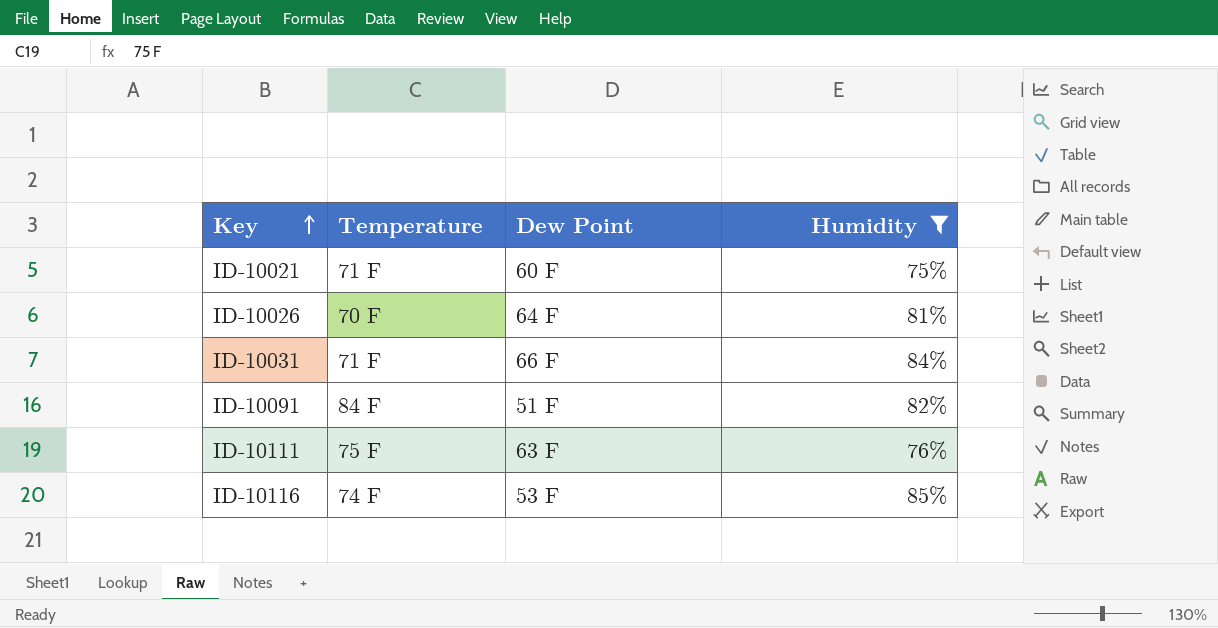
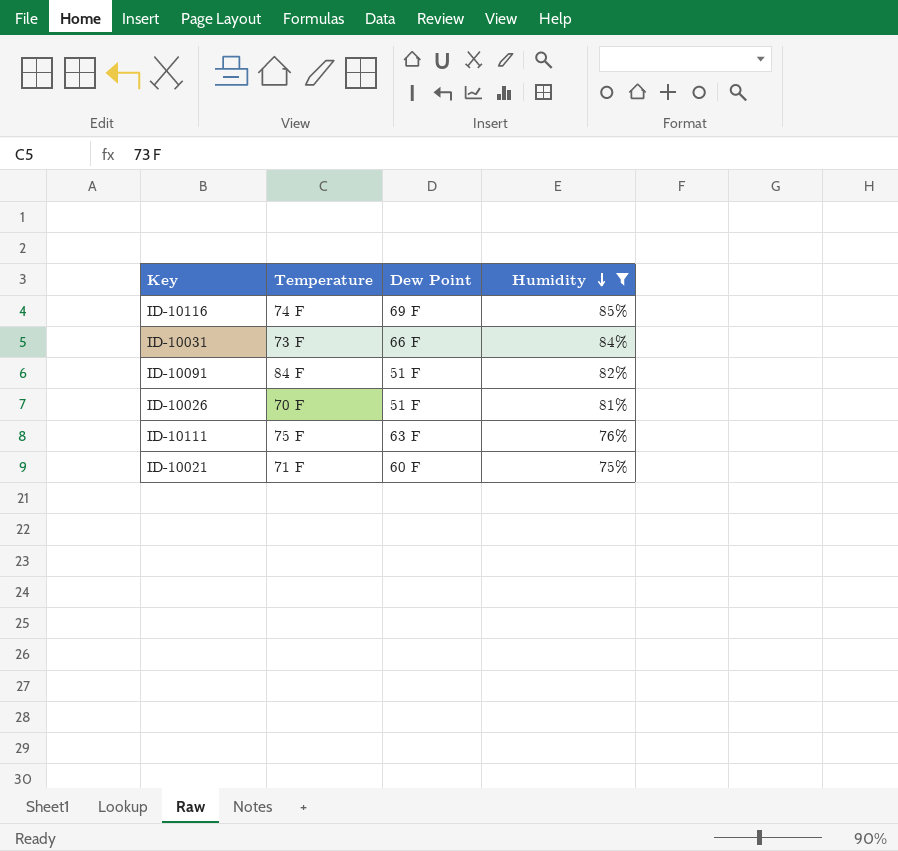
row order: Key ascending -> Humidity descending
ID-10116 | Dew Point: 53 F -> 69 F
ID-10031 | Temperature: 71 F -> 73 F
ID-10026 | Dew Point: 64 F -> 51 F

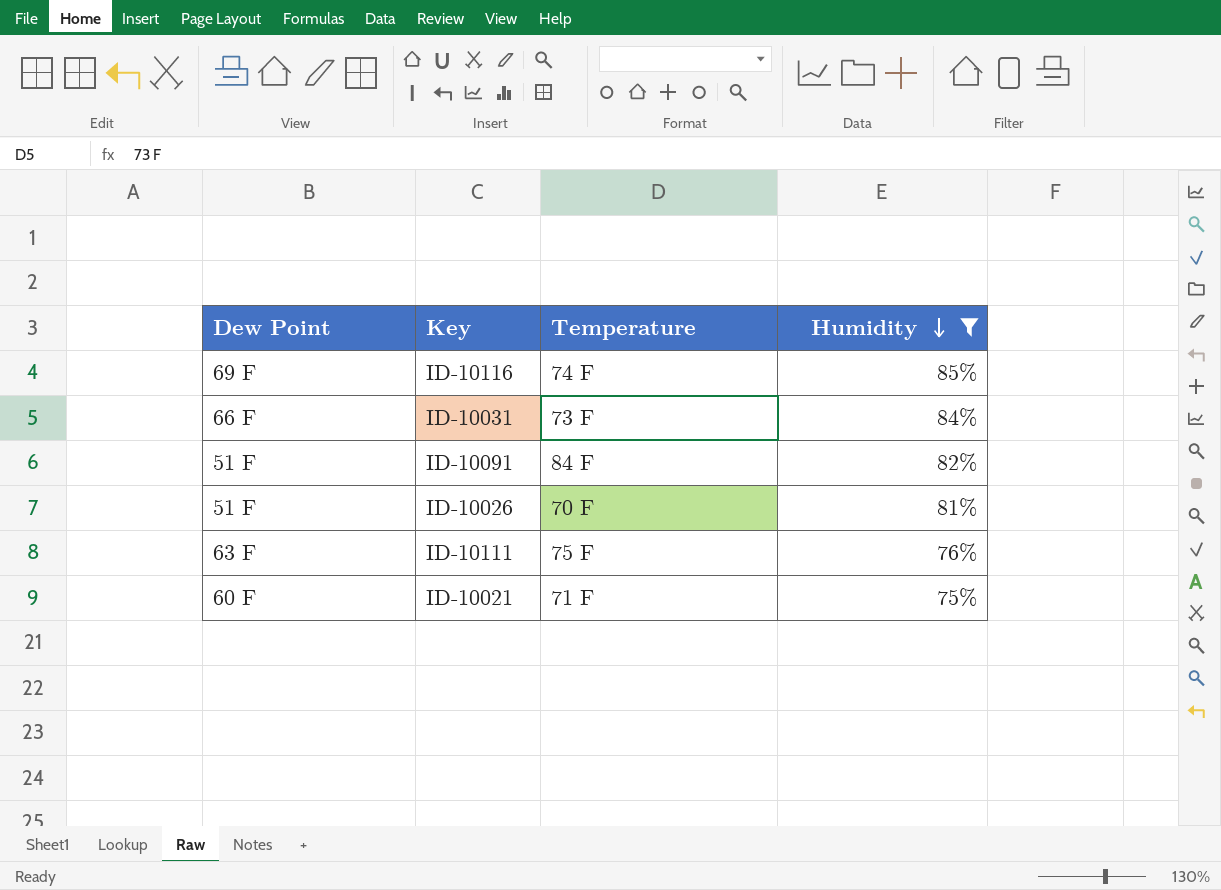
column Dew Point | position: 3 -> 1

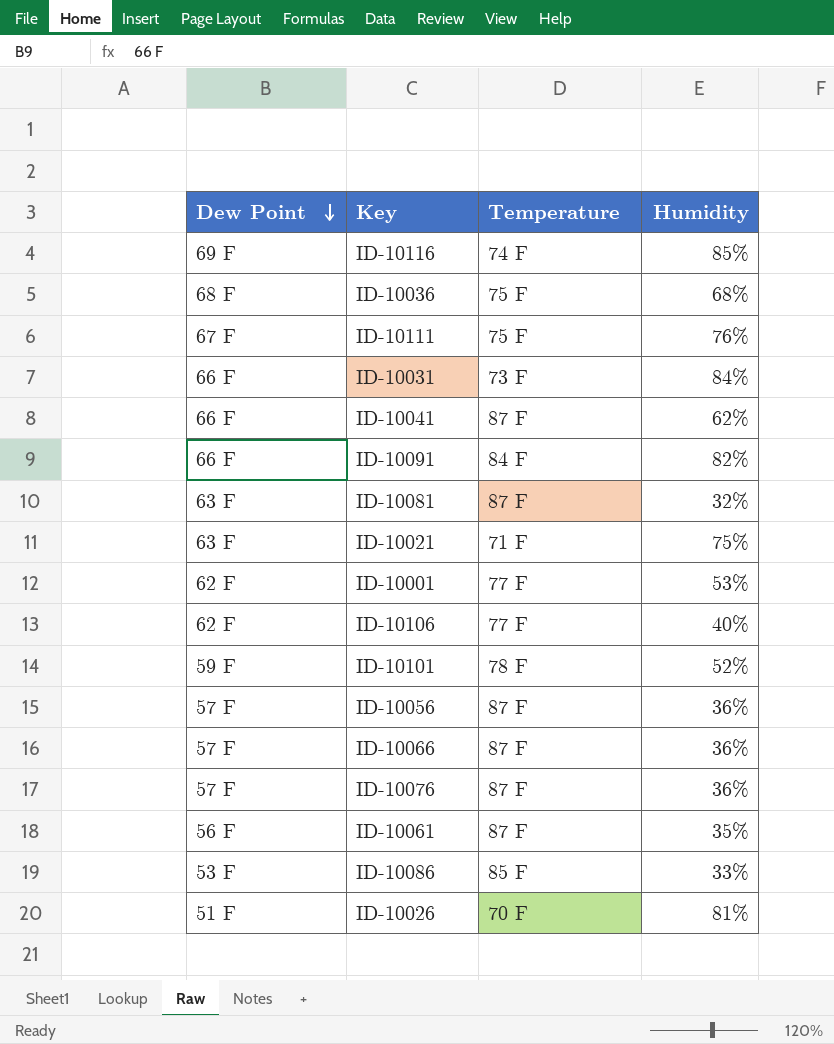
filter: Humidity >= 75% -> none
row order: Humidity descending -> Dew Point descending
ID-10111 | Dew Point: 63 F -> 67 F
ID-10091 | Dew Point: 51 F -> 66 F
ID-10021 | Dew Point: 60 F -> 63 F

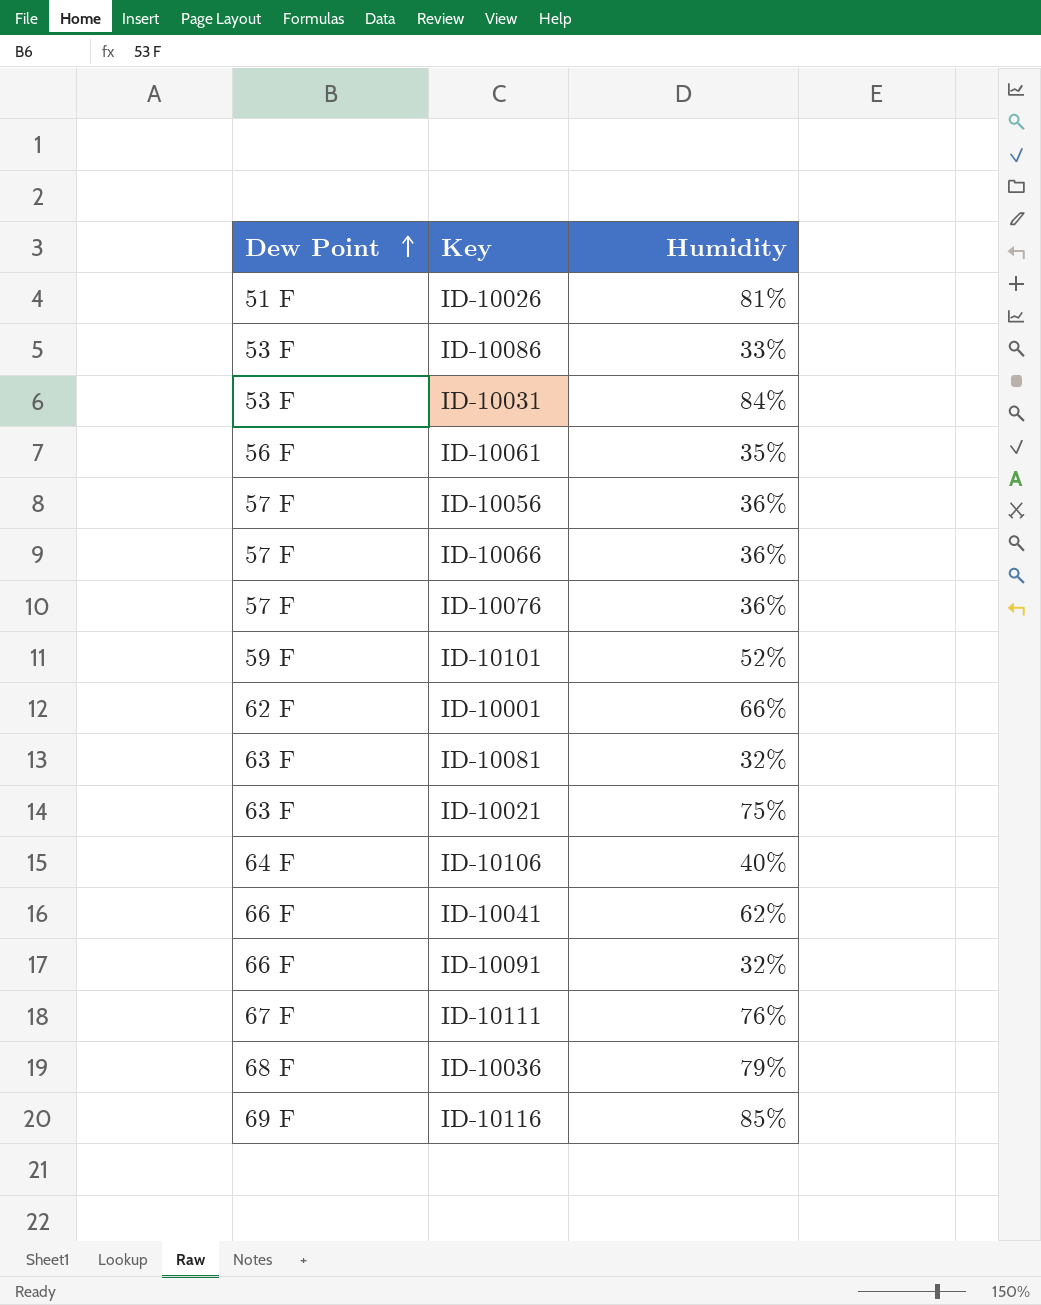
row order: Dew Point descending -> Dew Point ascending
column Temperature | position: 3 -> none
ID-10031 | Dew Point: 66 F -> 53 F
ID-10001 | Humidity: 53% -> 66%
ID-10106 | Dew Point: 62 F -> 64 F
ID-10091 | Humidity: 82% -> 32%
ID-10036 | Humidity: 68% -> 79%

